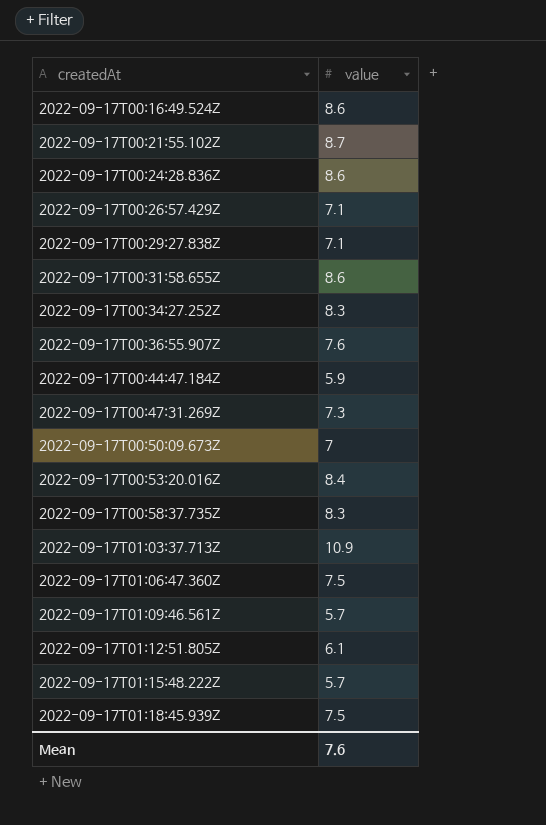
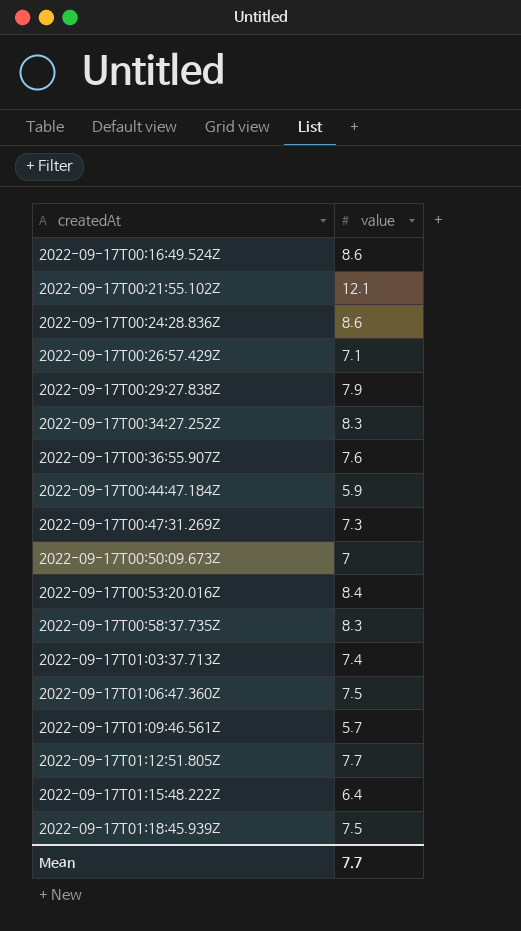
row 2022-09-17T00:31:58.655Z: 8.6 -> none
2022-09-17T00:21:55.102Z | value: 8.7 -> 12.1
2022-09-17T00:29:27.838Z | value: 7.1 -> 7.9
2022-09-17T01:03:37.713Z | value: 10.9 -> 7.4
2022-09-17T01:12:51.805Z | value: 6.1 -> 7.7
2022-09-17T01:15:48.222Z | value: 5.7 -> 6.4
Mean | value: 7.6 -> 7.7

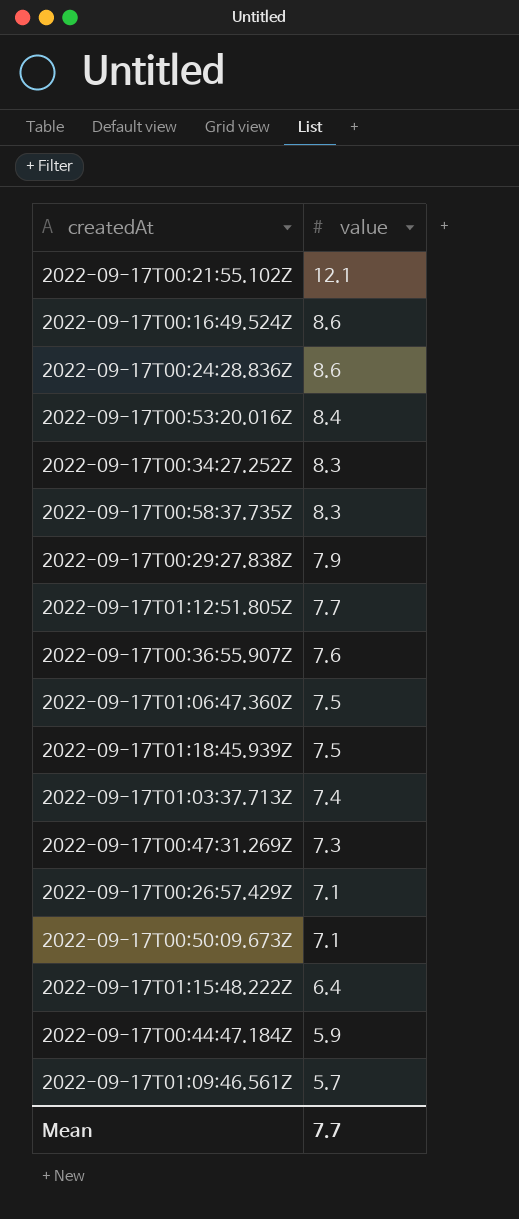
row order: createdAt ascending -> value descending
2022-09-17T00:50:09.673Z | value: 7 -> 7.1

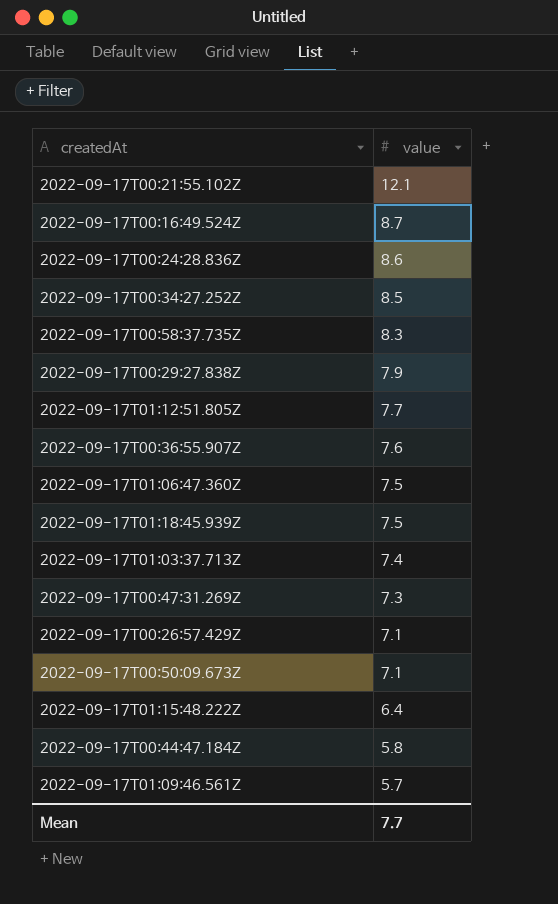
row 2022-09-17T00:53:20.016Z: 8.4 -> none
2022-09-17T00:16:49.524Z | value: 8.6 -> 8.7
2022-09-17T00:34:27.252Z | value: 8.3 -> 8.5
2022-09-17T00:44:47.184Z | value: 5.9 -> 5.8

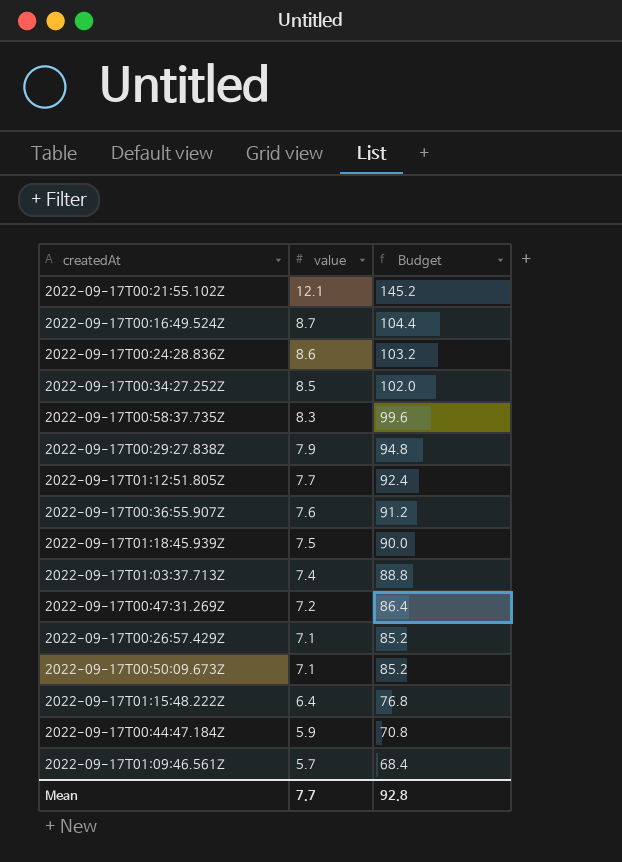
column Budget | formula: none -> [value] * 12
row 2022-09-17T01:06:47.360Z: 7.5 -> none
2022-09-17T00:47:31.269Z | value: 7.3 -> 7.2
2022-09-17T00:44:47.184Z | value: 5.8 -> 5.9

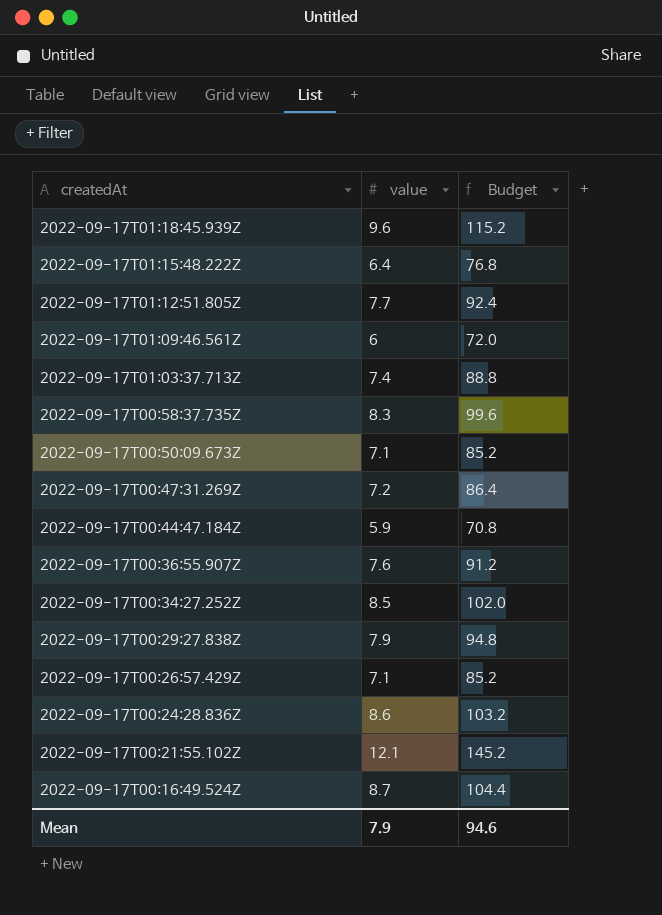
row order: value descending -> createdAt descending
2022-09-17T01:18:45.939Z | value: 7.5 -> 9.6
2022-09-17T01:18:45.939Z | Budget: 90.0 -> 115.2
2022-09-17T01:09:46.561Z | value: 5.7 -> 6
2022-09-17T01:09:46.561Z | Budget: 68.4 -> 72.0
Mean | value: 7.7 -> 7.9
Mean | Budget: 92.8 -> 94.6

